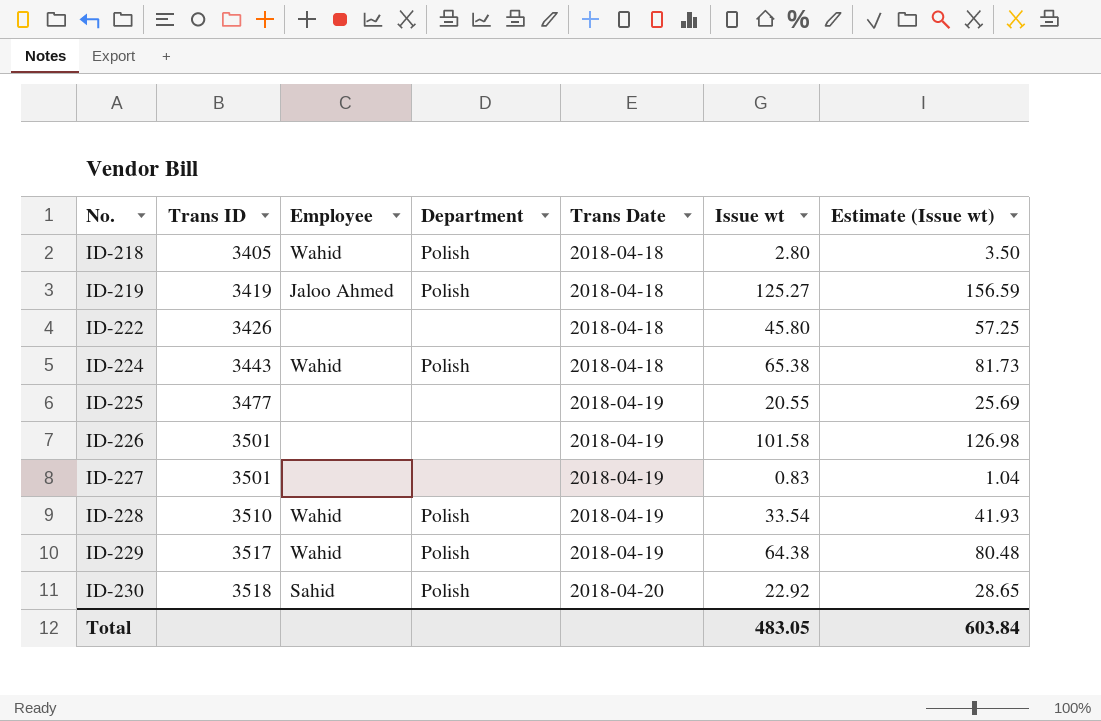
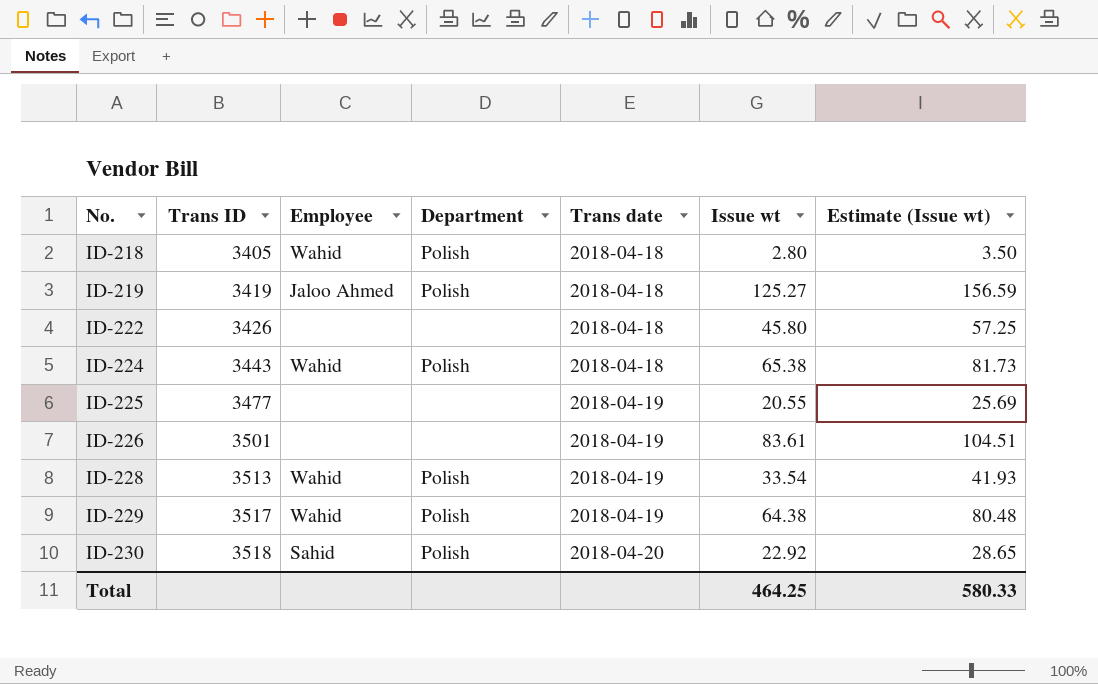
column name: Trans Date -> Trans date
row ID-227: 3501 | none | none | 2018-04-19 | 0.83 | 1.04 -> none
ID-226 | Issue wt: 101.58 -> 83.61
ID-226 | Estimate (Issue wt): 126.98 -> 104.51
ID-228 | Trans ID: 3510 -> 3513
Total | Issue wt: 483.05 -> 464.25
Total | Estimate (Issue wt): 603.84 -> 580.33

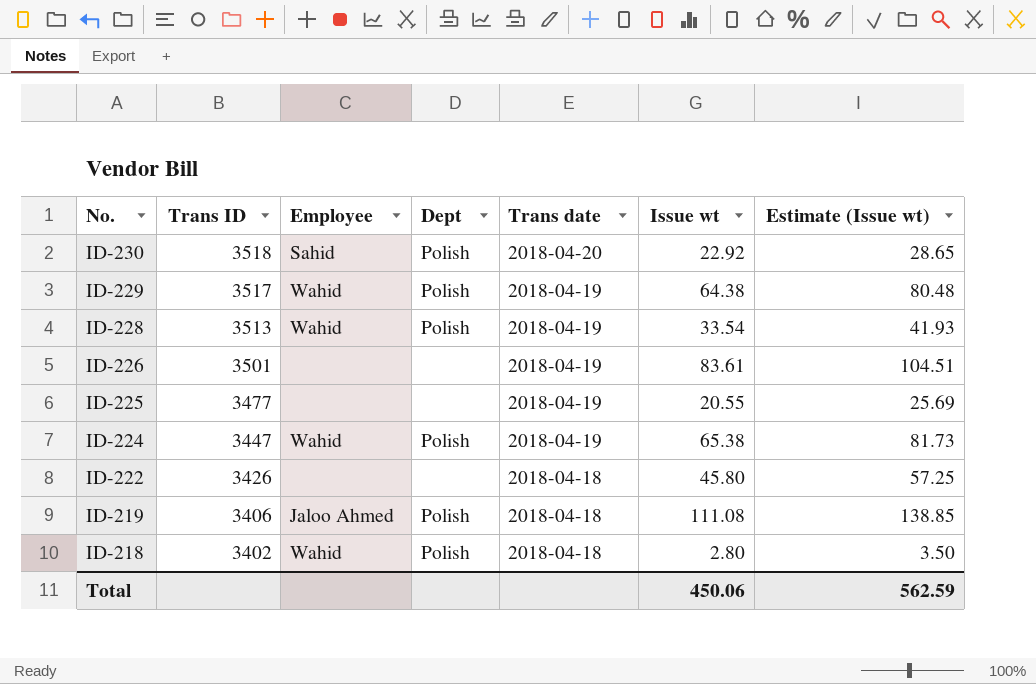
row order: No. ascending -> No. descending
column name: Department -> Dept
ID-224 | Trans ID: 3443 -> 3447
ID-224 | Trans date: 2018-04-18 -> 2018-04-19
ID-219 | Trans ID: 3419 -> 3406
ID-219 | Issue wt: 125.27 -> 111.08
ID-219 | Estimate (Issue wt): 156.59 -> 138.85
ID-218 | Trans ID: 3405 -> 3402
Total | Issue wt: 464.25 -> 450.06
Total | Estimate (Issue wt): 580.33 -> 562.59

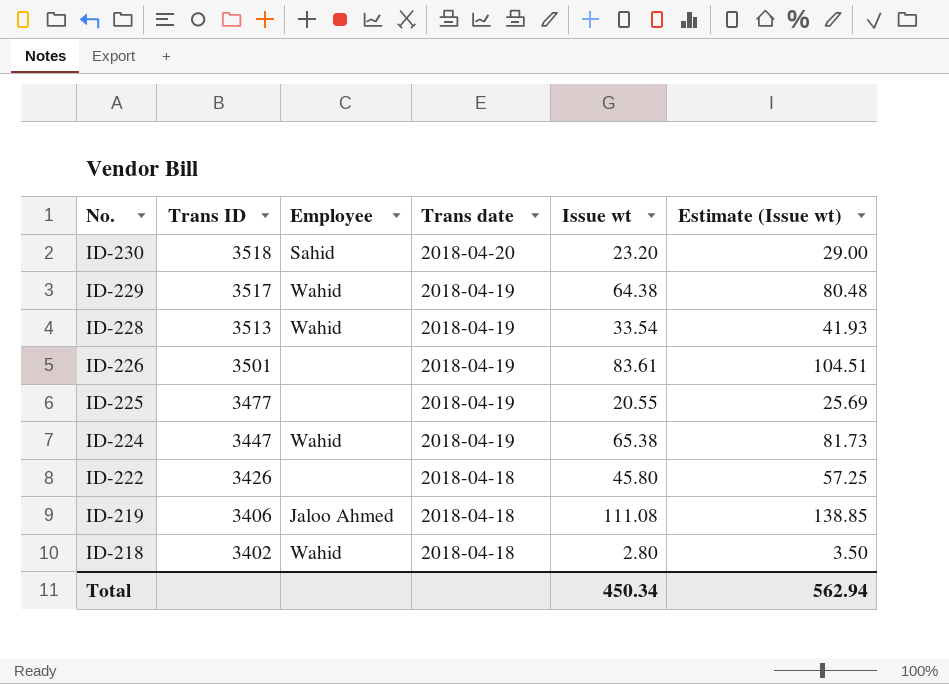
column Dept | position: 4 -> none
ID-230 | Issue wt: 22.92 -> 23.20
ID-230 | Estimate (Issue wt): 28.65 -> 29.00
Total | Issue wt: 450.06 -> 450.34
Total | Estimate (Issue wt): 562.59 -> 562.94

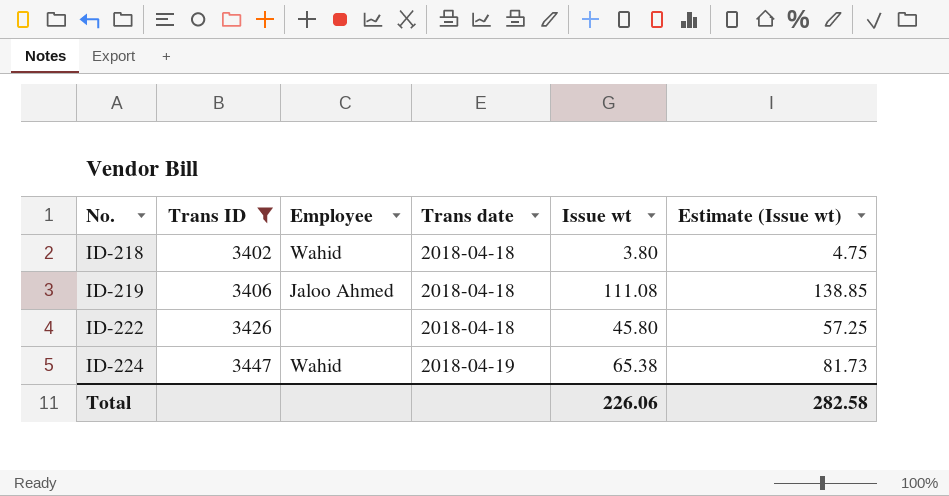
filter: none -> Trans ID <= 3447
row order: No. descending -> No. ascending
ID-218 | Issue wt: 2.80 -> 3.80
ID-218 | Estimate (Issue wt): 3.50 -> 4.75
Total | Issue wt: 450.34 -> 226.06
Total | Estimate (Issue wt): 562.94 -> 282.58

